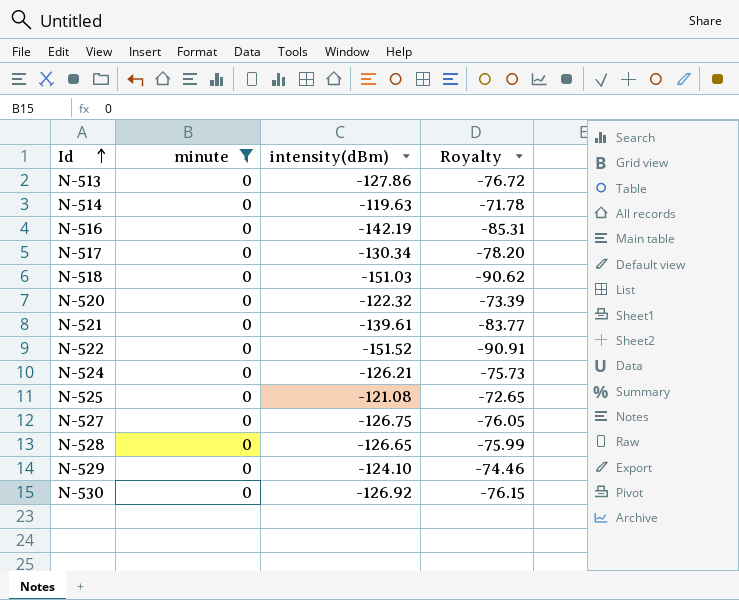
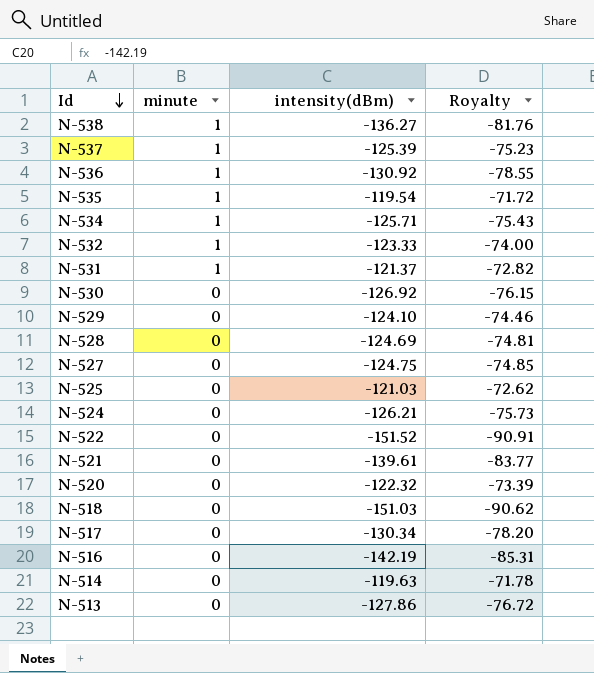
filter: minute = 0 -> none
row order: Id ascending -> Id descending
N-528 | intensity(dBm): -126.65 -> -124.69
N-528 | Royalty: -75.99 -> -74.81
N-527 | intensity(dBm): -126.75 -> -124.75
N-527 | Royalty: -76.05 -> -74.85
N-525 | intensity(dBm): -121.08 -> -121.03
N-525 | Royalty: -72.65 -> -72.62

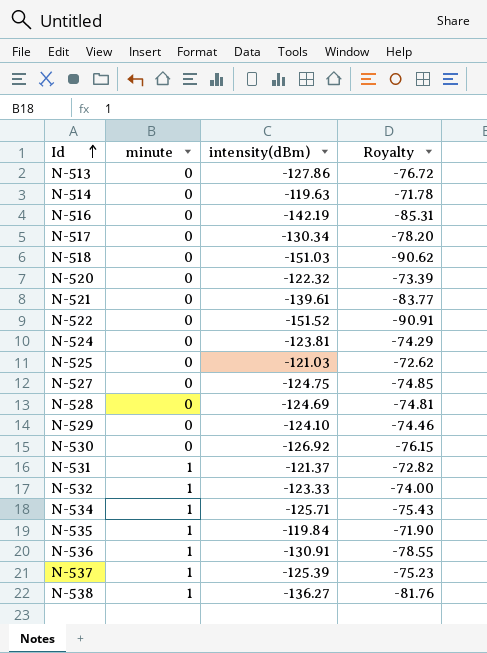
row order: Id descending -> Id ascending
N-524 | intensity(dBm): -126.21 -> -123.81
N-524 | Royalty: -75.73 -> -74.29
N-535 | intensity(dBm): -119.54 -> -119.84
N-535 | Royalty: -71.72 -> -71.90
N-536 | intensity(dBm): -130.92 -> -130.91

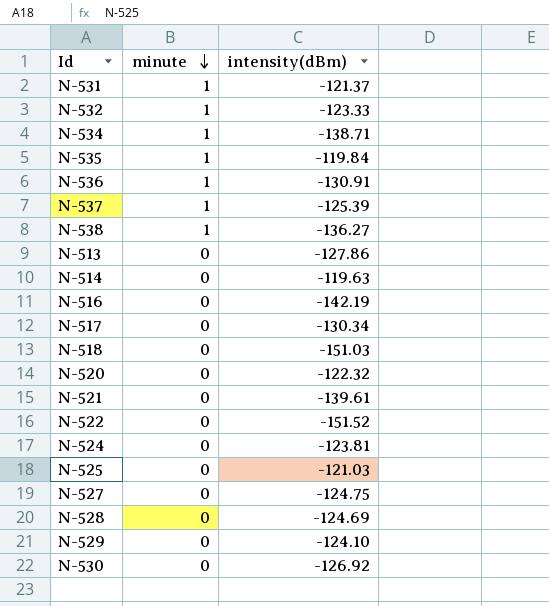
row order: Id ascending -> minute descending
column Royalty | formula: [intensity(dBm)] * 0.6 -> none
N-534 | intensity(dBm): -125.71 -> -138.71

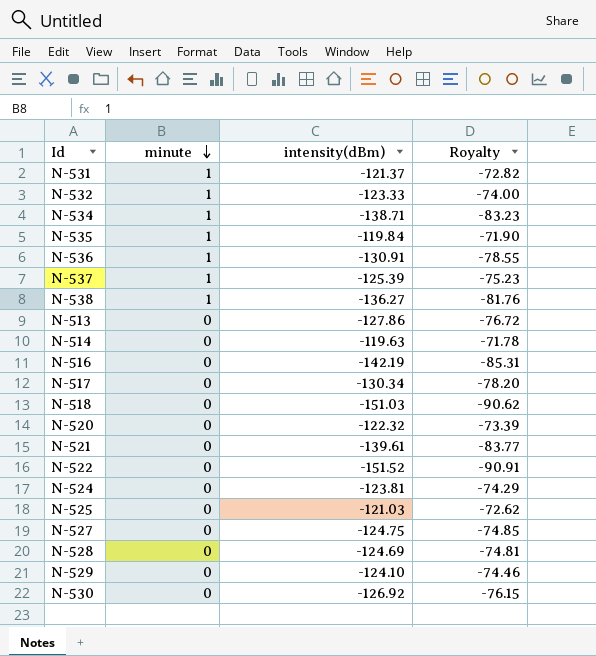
column Royalty | formula: none -> [intensity(dBm)] * 0.6

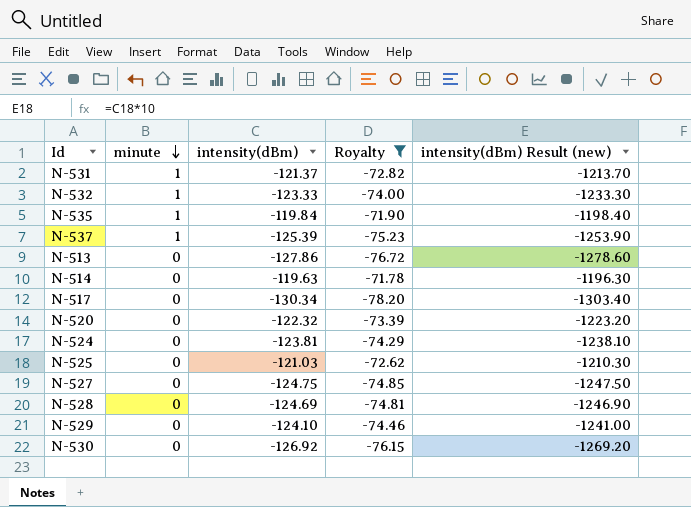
filter: none -> Royalty >= -78.20
column intensity(dBm) Result (new) | formula: none -> [intensity(dBm)] * 10

